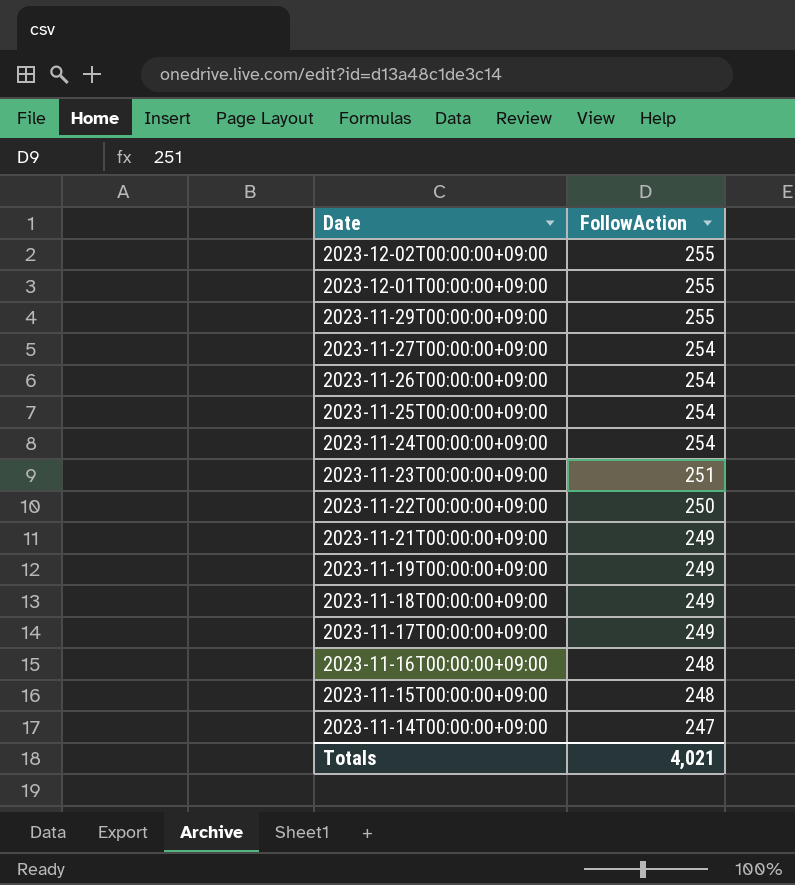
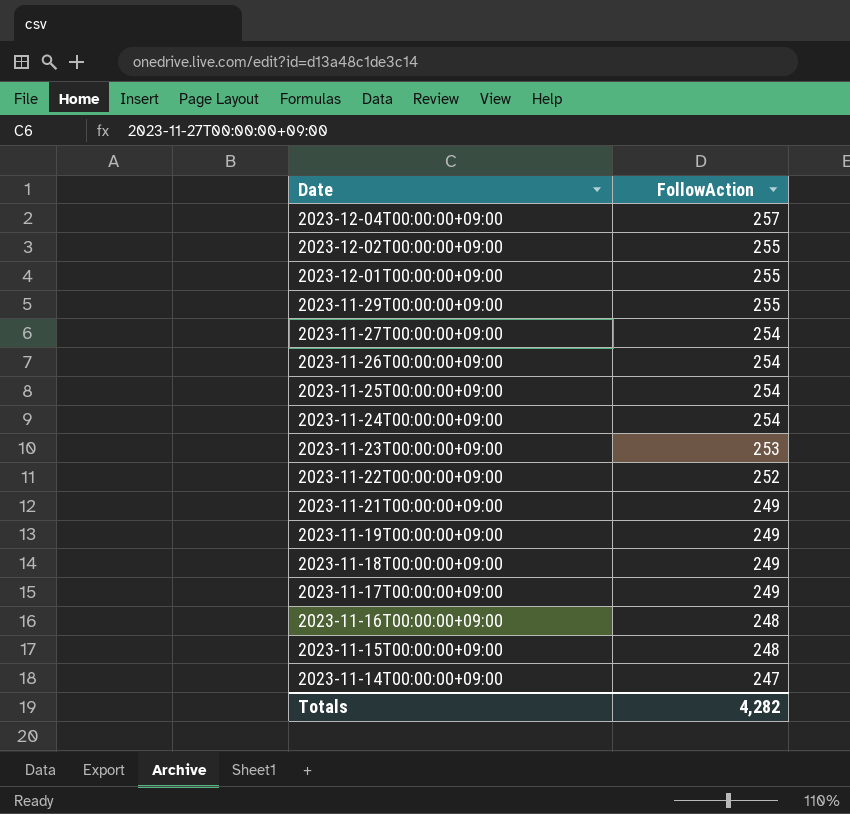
row 2023-12-04T00:00:00+09:00: none -> 257
2023-11-23T00:00:00+09:00 | FollowAction: 251 -> 253
2023-11-22T00:00:00+09:00 | FollowAction: 250 -> 252
Totals | FollowAction: 4,021 -> 4,282

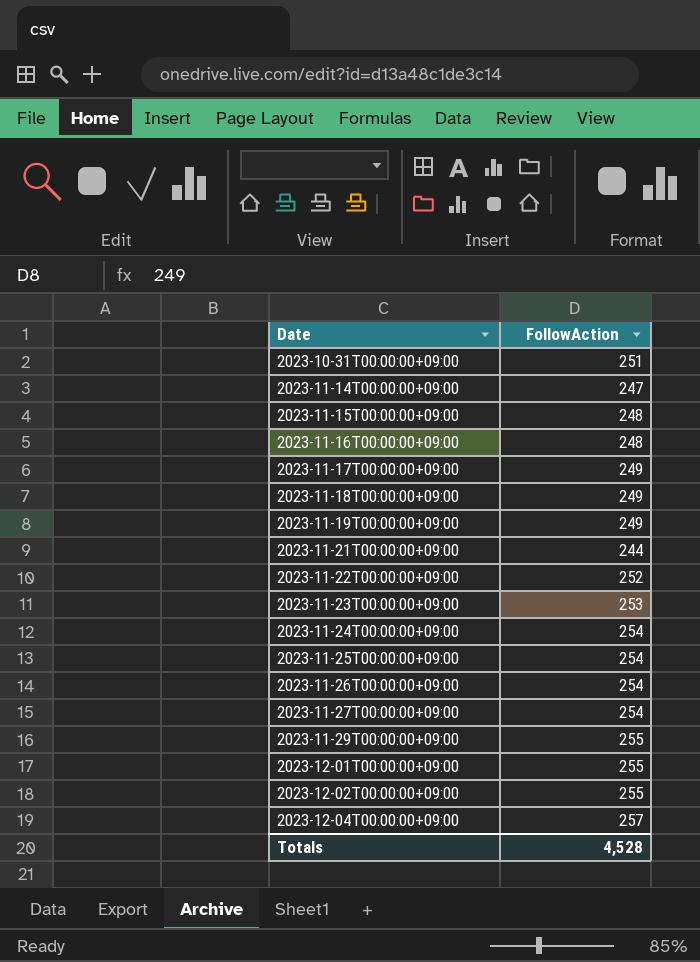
row order: Date descending -> Date ascending
row 2023-10-31T00:00:00+09:00: none -> 251
2023-11-21T00:00:00+09:00 | FollowAction: 249 -> 244
Totals | FollowAction: 4,282 -> 4,528

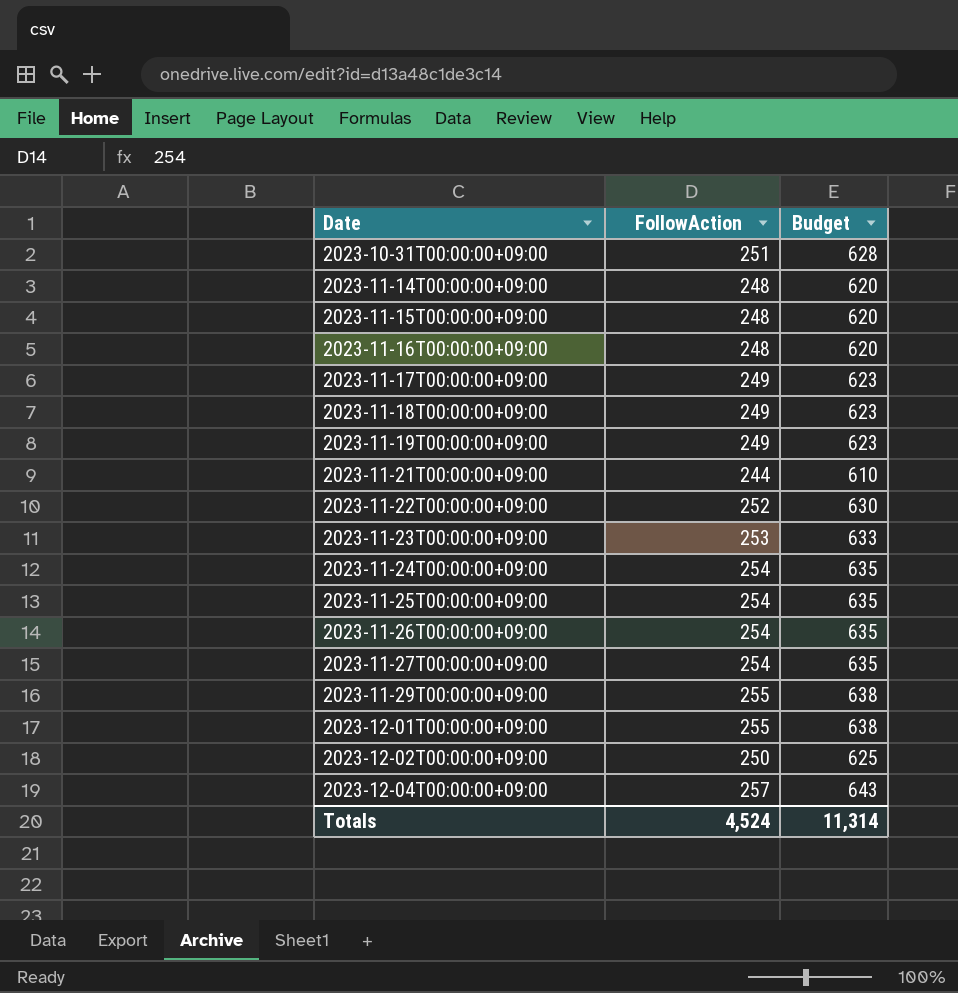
column Budget | formula: none -> [FollowAction] * 2.5
2023-11-14T00:00:00+09:00 | FollowAction: 247 -> 248
2023-12-02T00:00:00+09:00 | FollowAction: 255 -> 250
Totals | FollowAction: 4,528 -> 4,524

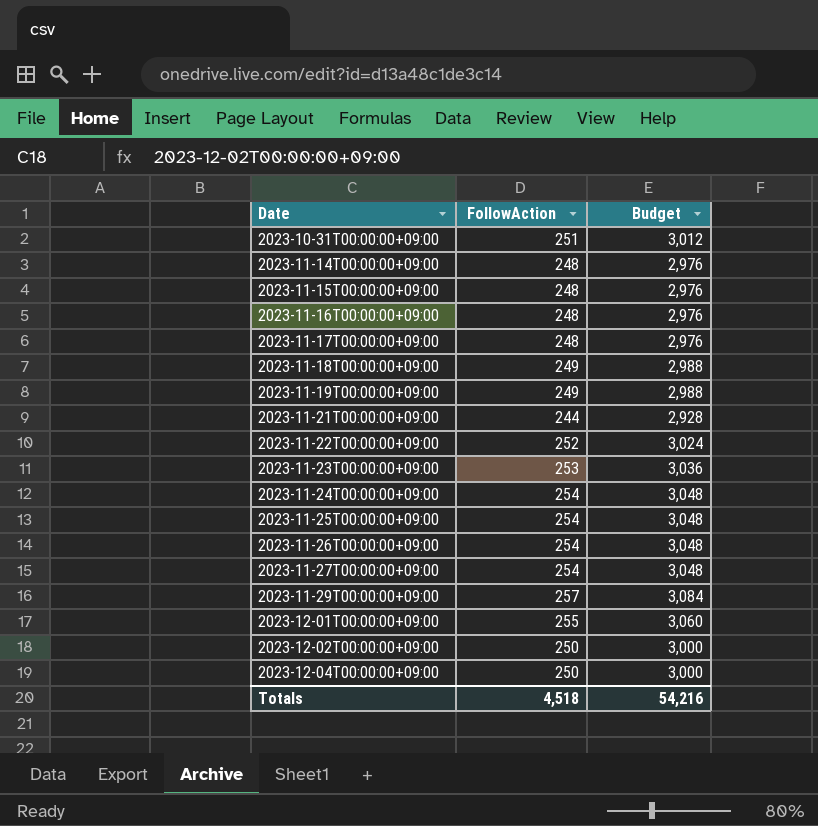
column Budget | formula: [FollowAction] * 2.5 -> [FollowAction] * 12
2023-11-17T00:00:00+09:00 | FollowAction: 249 -> 248
2023-11-29T00:00:00+09:00 | FollowAction: 255 -> 257
2023-12-04T00:00:00+09:00 | FollowAction: 257 -> 250
Totals | FollowAction: 4,524 -> 4,518
Totals | Budget: 11,314 -> 54,216

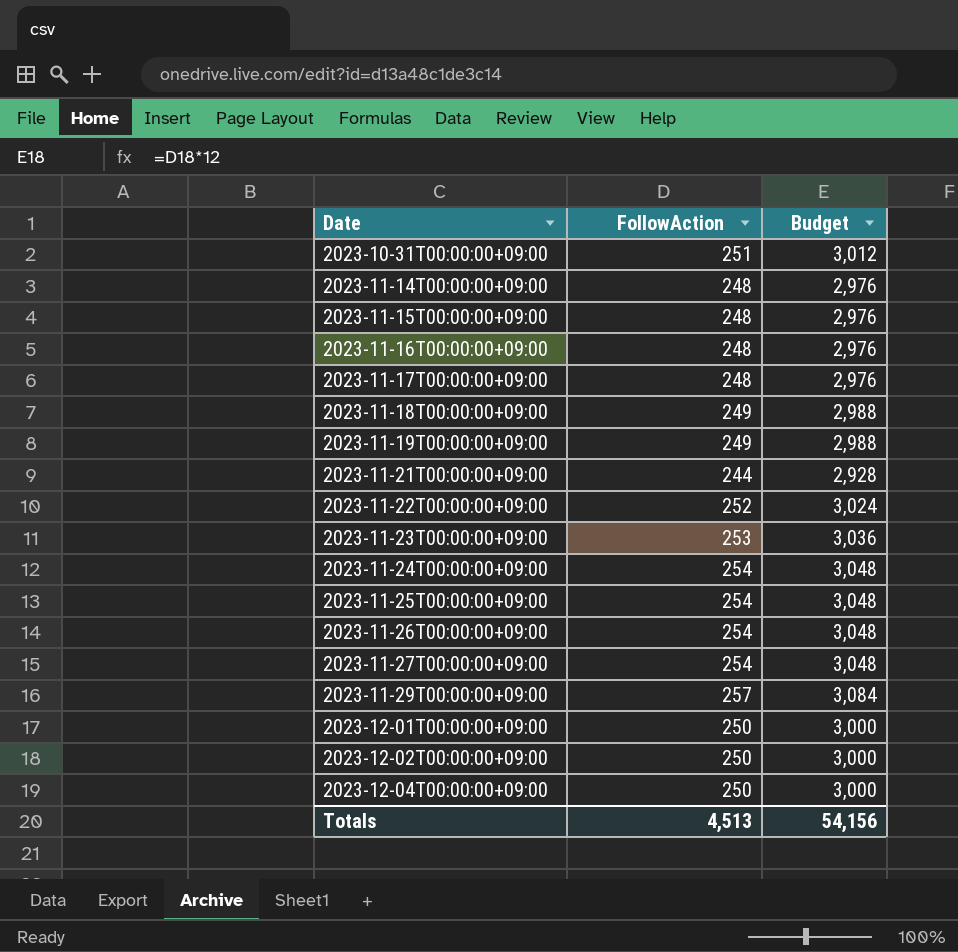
2023-12-01T00:00:00+09:00 | FollowAction: 255 -> 250
2023-12-01T00:00:00+09:00 | Budget: 3,060 -> 3,000
Totals | FollowAction: 4,518 -> 4,513
Totals | Budget: 54,216 -> 54,156

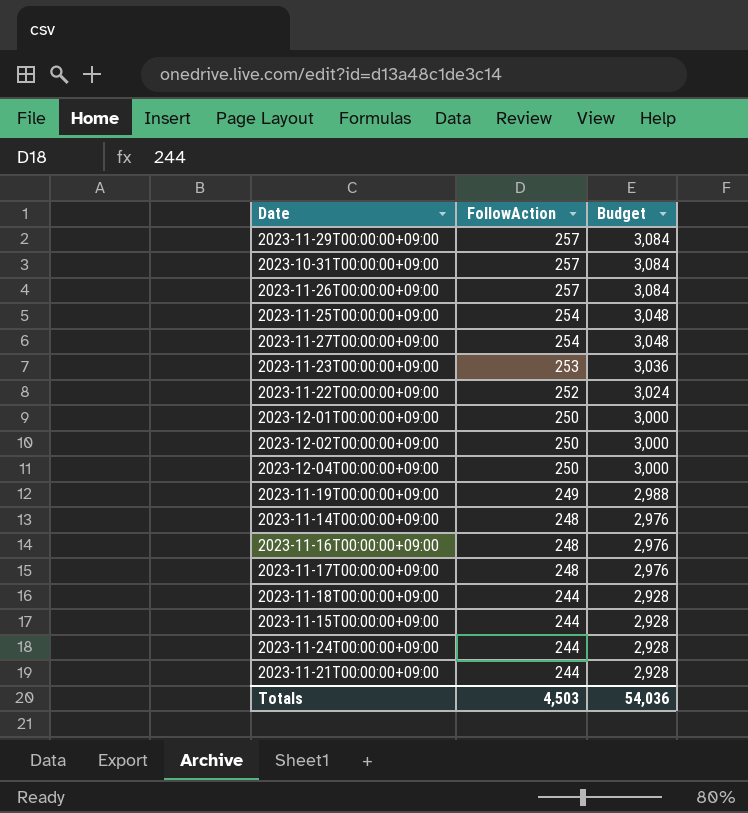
row order: Date ascending -> FollowAction descending
2023-10-31T00:00:00+09:00 | FollowAction: 251 -> 257
2023-10-31T00:00:00+09:00 | Budget: 3,012 -> 3,084
2023-11-26T00:00:00+09:00 | FollowAction: 254 -> 257
2023-11-26T00:00:00+09:00 | Budget: 3,048 -> 3,084
2023-11-18T00:00:00+09:00 | FollowAction: 249 -> 244
2023-11-18T00:00:00+09:00 | Budget: 2,988 -> 2,928
2023-11-15T00:00:00+09:00 | FollowAction: 248 -> 244
2023-11-15T00:00:00+09:00 | Budget: 2,976 -> 2,928
2023-11-24T00:00:00+09:00 | FollowAction: 254 -> 244
2023-11-24T00:00:00+09:00 | Budget: 3,048 -> 2,928
Totals | FollowAction: 4,513 -> 4,503
Totals | Budget: 54,156 -> 54,036

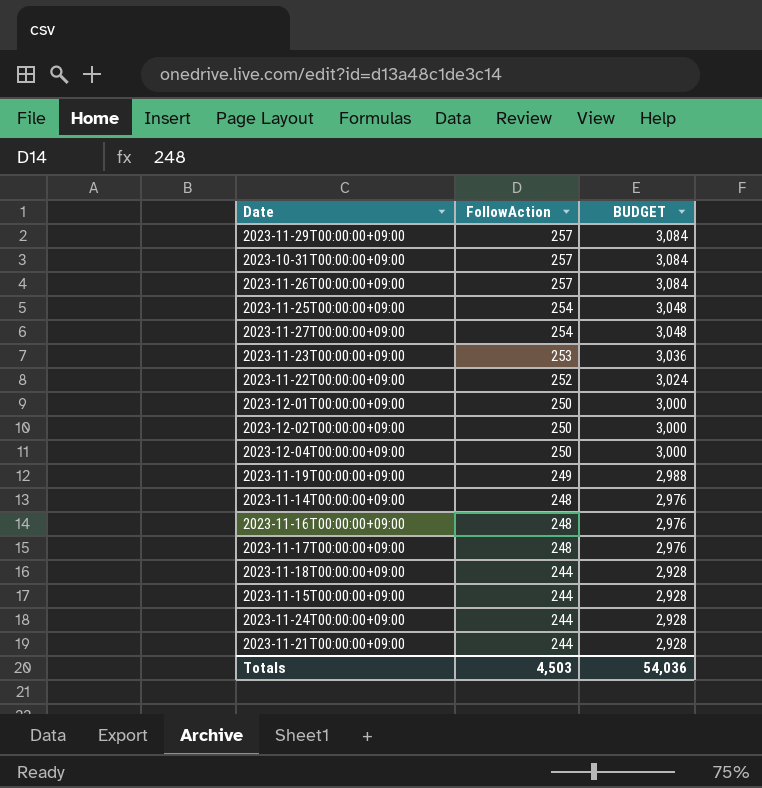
column name: Budget -> BUDGET

